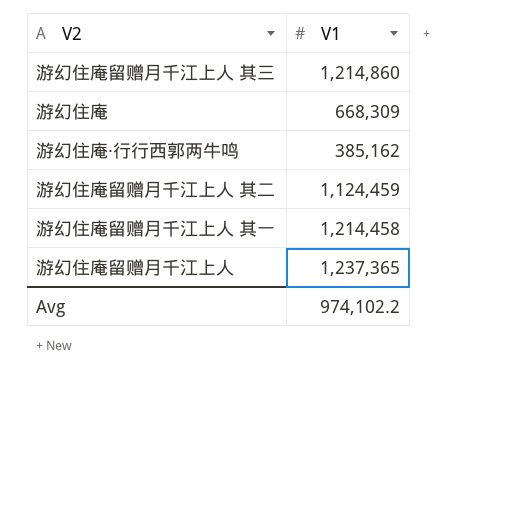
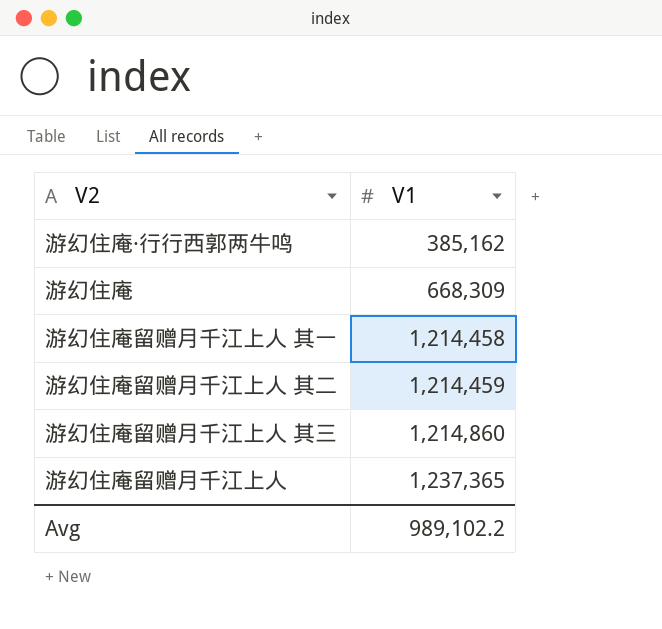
row order: none -> V1 ascending
游幻住庵留赠月千江上人 其二 | V1: 1,124,459 -> 1,214,459
Avg | V1: 974,102.2 -> 989,102.2

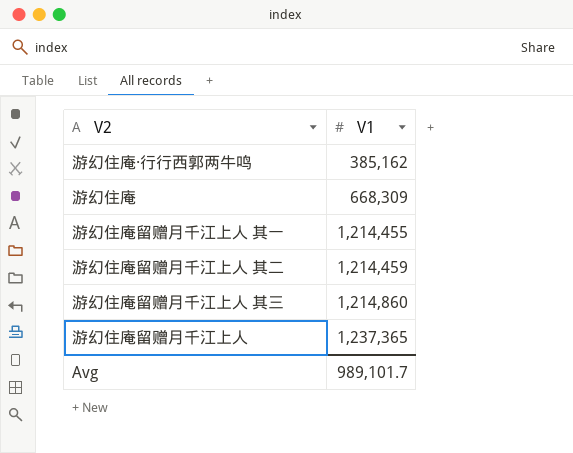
游幻住庵留赠月千江上人 其一 | V1: 1,214,458 -> 1,214,455
Avg | V1: 989,102.2 -> 989,101.7

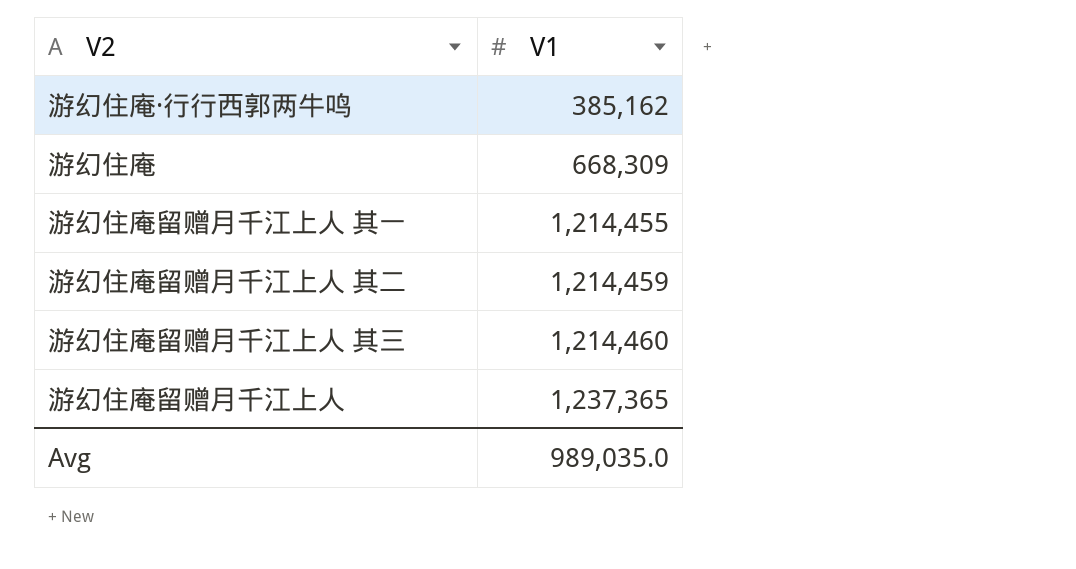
游幻住庵留赠月千江上人 其三 | V1: 1,214,860 -> 1,214,460
Avg | V1: 989,101.7 -> 989,035.0

